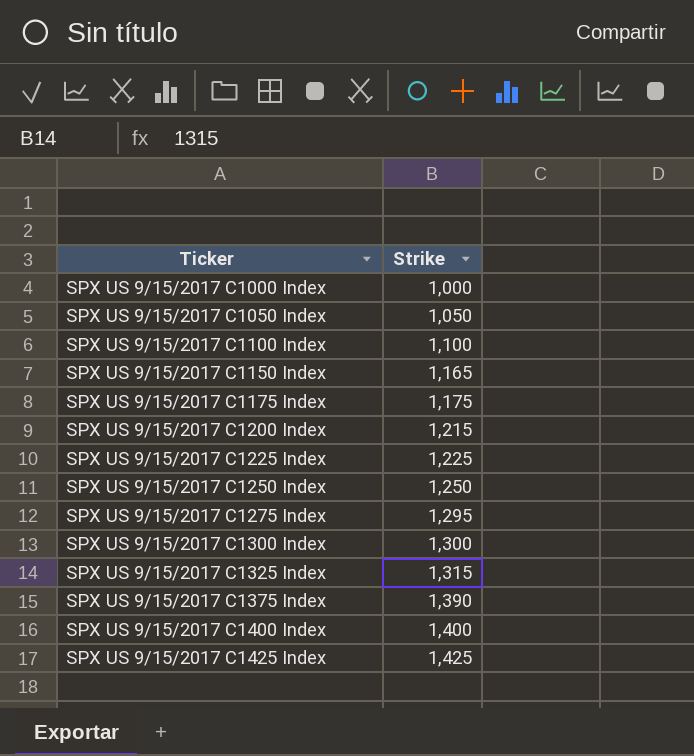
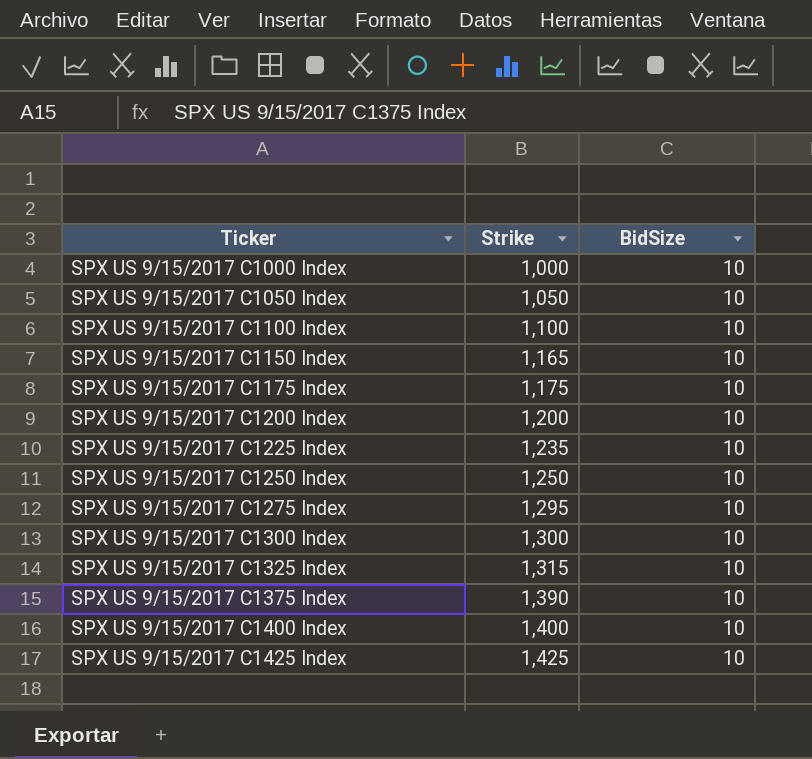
column BidSize | position: none -> 3
SPX US 9/15/2017 C1200 Index | Strike: 1,215 -> 1,200
SPX US 9/15/2017 C1225 Index | Strike: 1,225 -> 1,235

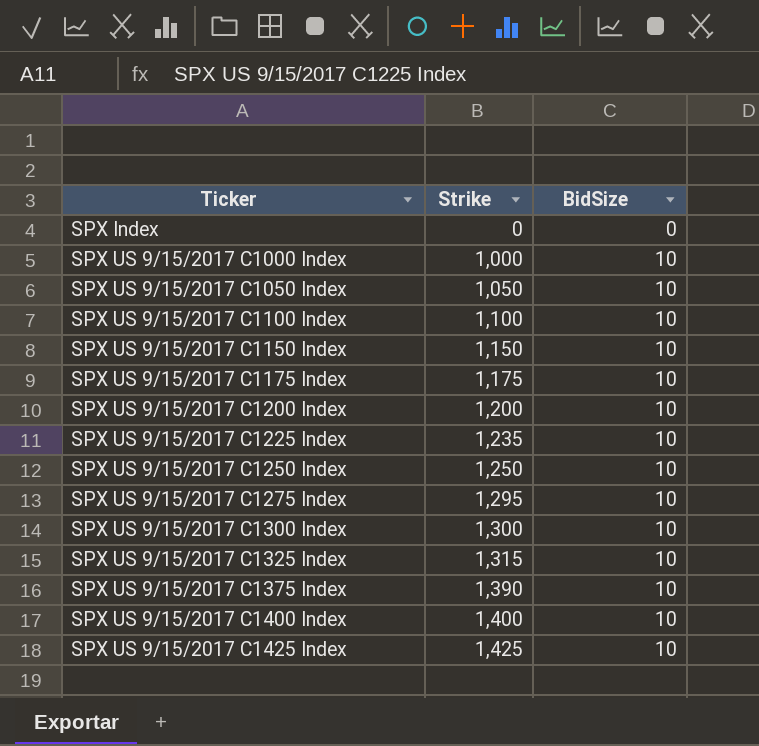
row SPX Index: none -> 0 | 0
SPX US 9/15/2017 C1150 Index | Strike: 1,165 -> 1,150

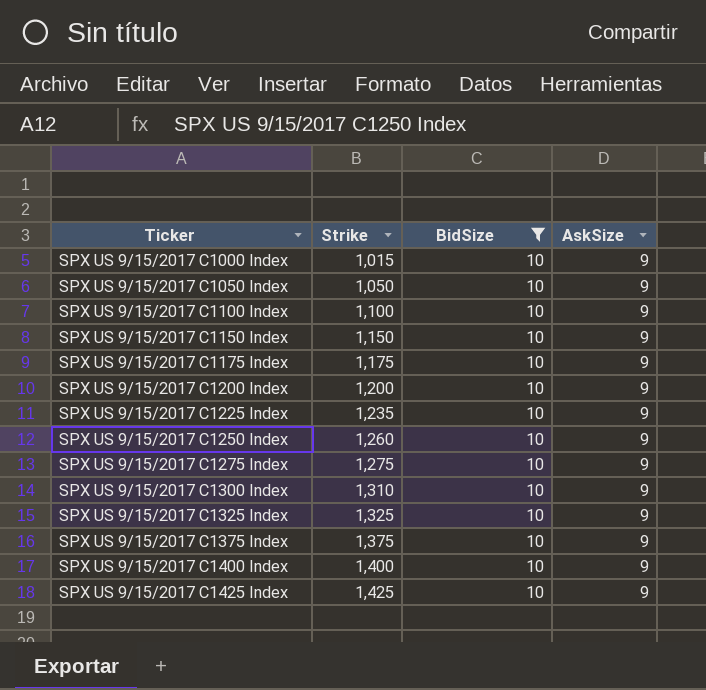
filter: none -> BidSize = 10
column AskSize | position: none -> 4
SPX US 9/15/2017 C1000 Index | Strike: 1,000 -> 1,015
SPX US 9/15/2017 C1250 Index | Strike: 1,250 -> 1,260
SPX US 9/15/2017 C1275 Index | Strike: 1,295 -> 1,275
SPX US 9/15/2017 C1300 Index | Strike: 1,300 -> 1,310
SPX US 9/15/2017 C1325 Index | Strike: 1,315 -> 1,325
SPX US 9/15/2017 C1375 Index | Strike: 1,390 -> 1,375

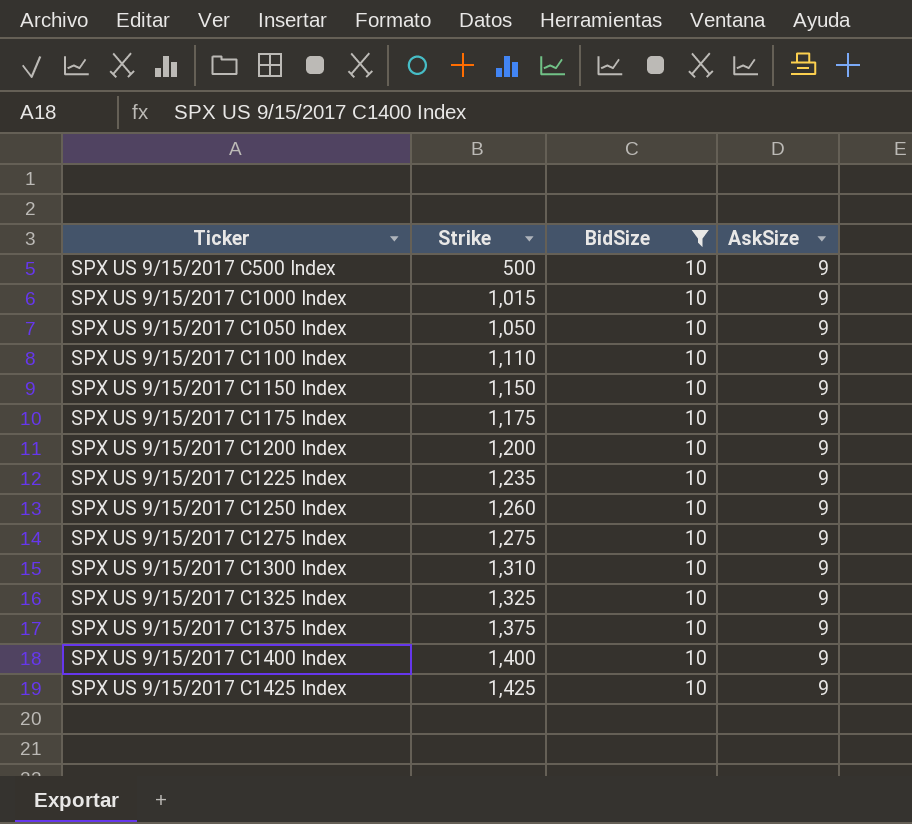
row SPX US 9/15/2017 C500 Index: none -> 500 | 10 | 9
SPX US 9/15/2017 C1100 Index | Strike: 1,100 -> 1,110

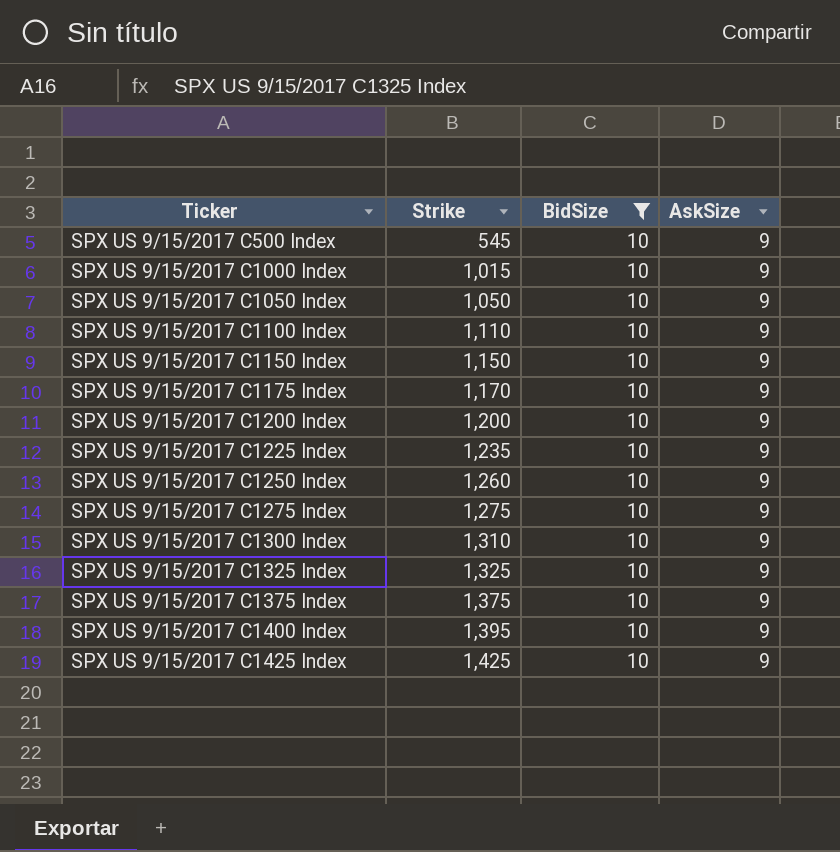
SPX US 9/15/2017 C500 Index | Strike: 500 -> 545
SPX US 9/15/2017 C1175 Index | Strike: 1,175 -> 1,170
SPX US 9/15/2017 C1400 Index | Strike: 1,400 -> 1,395

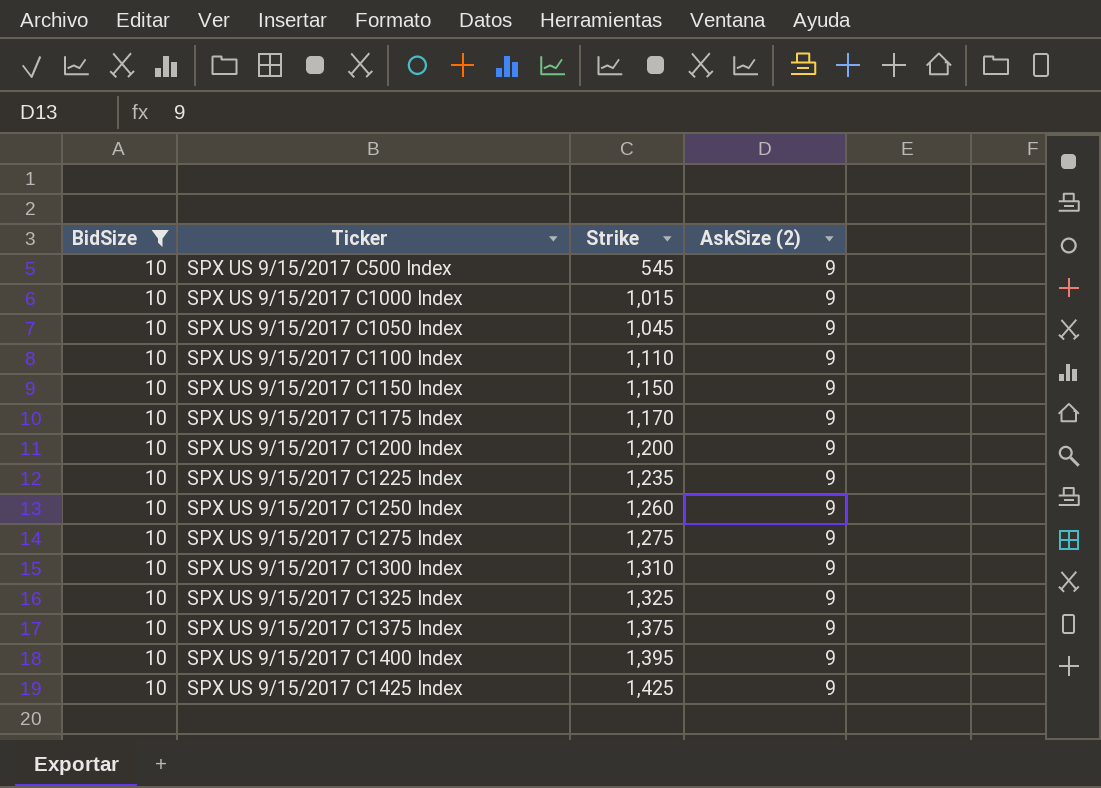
column BidSize | position: 3 -> 1
column name: AskSize -> AskSize (2)
SPX US 9/15/2017 C1050 Index | Strike: 1,050 -> 1,045

